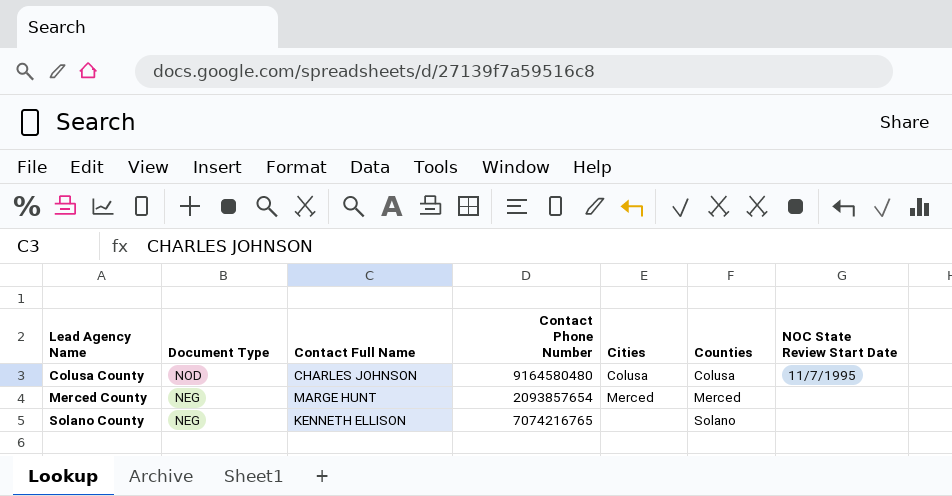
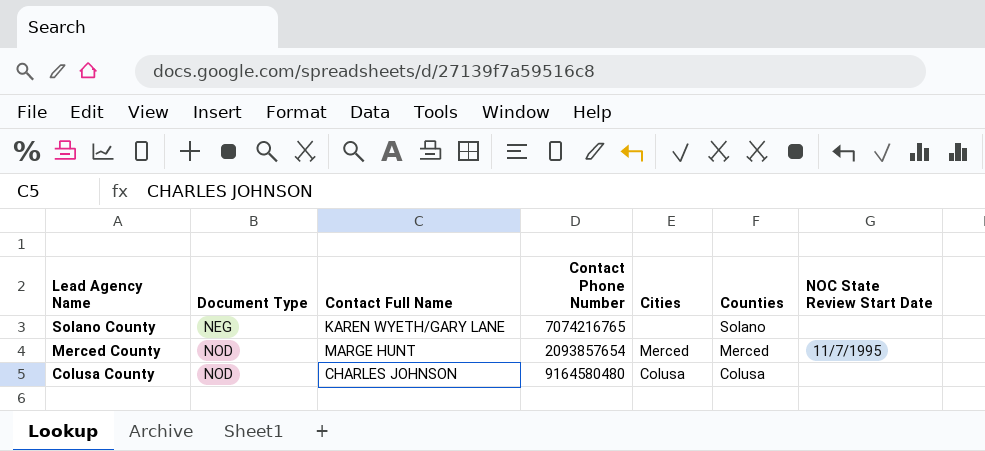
row order: Lead Agency Name ascending -> Lead Agency Name descending
Solano County | Contact Full Name: KENNETH ELLISON -> KAREN WYETH/GARY LANE
Merced County | Document Type: NEG -> NOD
Merced County | NOC State Review Start Date: none -> 11/7/1995
Colusa County | NOC State Review Start Date: 11/7/1995 -> none

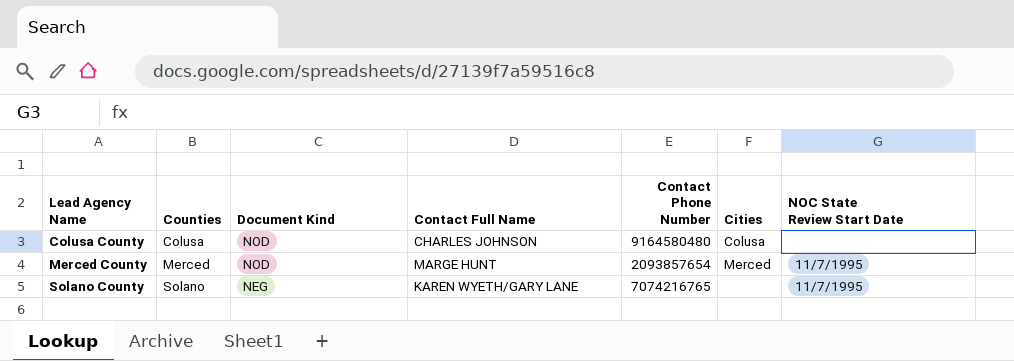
row order: Lead Agency Name descending -> Lead Agency Name ascending
column Counties | position: 6 -> 2
column name: Document Type -> Document Kind
Solano County | NOC State Review Start Date: none -> 11/7/1995

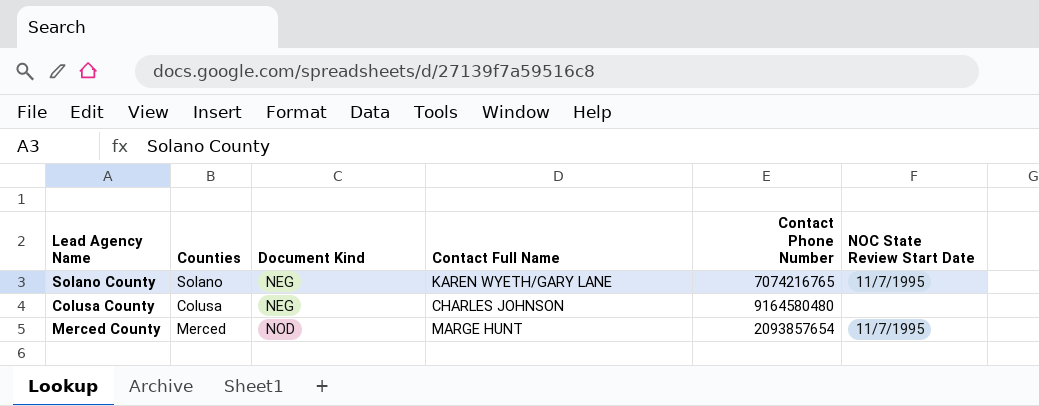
row order: Lead Agency Name ascending -> Document Kind ascending
column Cities | position: 6 -> none
Colusa County | Document Kind: NOD -> NEG

